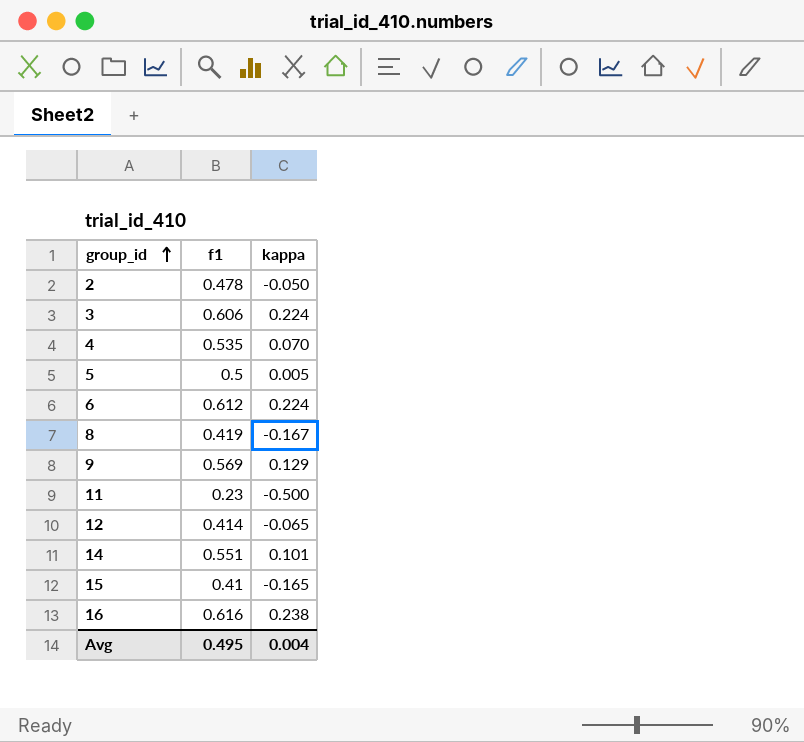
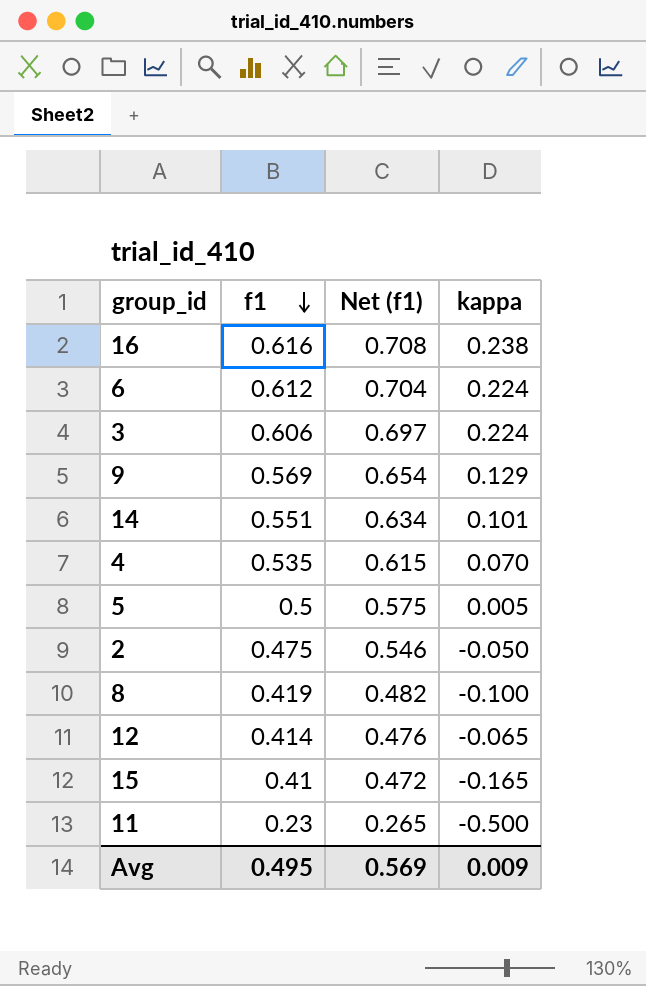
row order: group_id ascending -> f1 descending
column Net (f1) | formula: none -> [f1] * 1.15
2 | f1: 0.478 -> 0.475
8 | kappa: -0.167 -> -0.100
Avg | kappa: 0.004 -> 0.009

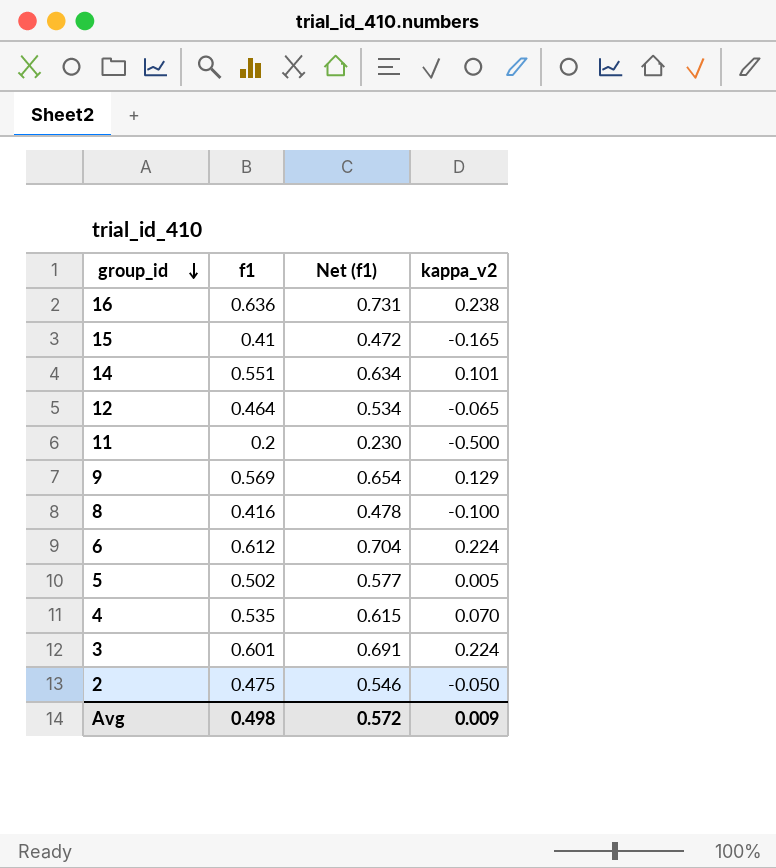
row order: f1 descending -> group_id descending
column name: kappa -> kappa_v2
16 | f1: 0.616 -> 0.636
16 | Net (f1): 0.708 -> 0.731
12 | f1: 0.414 -> 0.464
12 | Net (f1): 0.476 -> 0.534
11 | f1: 0.23 -> 0.2
11 | Net (f1): 0.265 -> 0.230
8 | f1: 0.419 -> 0.416
8 | Net (f1): 0.482 -> 0.478
5 | f1: 0.5 -> 0.502
5 | Net (f1): 0.575 -> 0.577
3 | f1: 0.606 -> 0.601
3 | Net (f1): 0.697 -> 0.691
Avg | f1: 0.495 -> 0.498
Avg | Net (f1): 0.569 -> 0.572

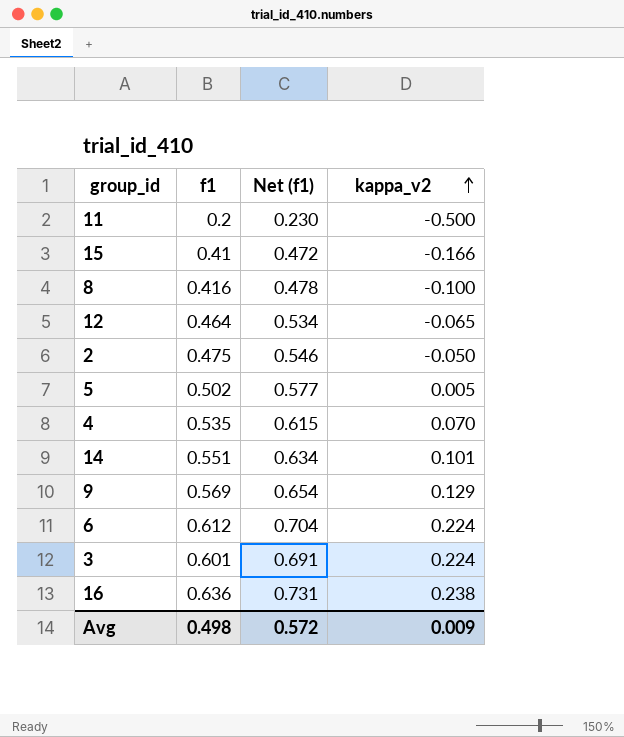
row order: group_id descending -> kappa_v2 ascending
15 | kappa_v2: -0.165 -> -0.166

